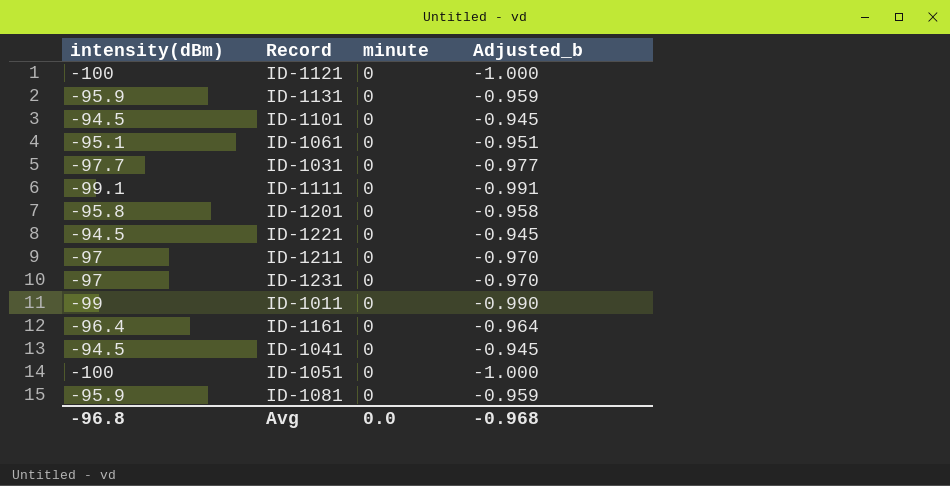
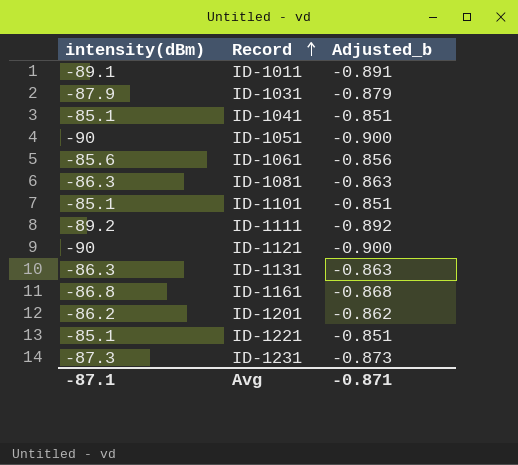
row order: none -> Record ascending
column minute | position: 3 -> none
row ID-1211: -97 | 0 | -0.970 -> none
ID-1011 | intensity(dBm): -99 -> -89.1
ID-1011 | Adjusted_b: -0.990 -> -0.891
ID-1031 | intensity(dBm): -97.7 -> -87.9
ID-1031 | Adjusted_b: -0.977 -> -0.879
ID-1041 | intensity(dBm): -94.5 -> -85.1
ID-1041 | Adjusted_b: -0.945 -> -0.851
ID-1051 | intensity(dBm): -100 -> -90
ID-1051 | Adjusted_b: -1.000 -> -0.900
ID-1061 | intensity(dBm): -95.1 -> -85.6
ID-1061 | Adjusted_b: -0.951 -> -0.856
ID-1081 | intensity(dBm): -95.9 -> -86.3
ID-1081 | Adjusted_b: -0.959 -> -0.863
ID-1101 | intensity(dBm): -94.5 -> -85.1
ID-1101 | Adjusted_b: -0.945 -> -0.851
ID-1111 | intensity(dBm): -99.1 -> -89.2
ID-1111 | Adjusted_b: -0.991 -> -0.892
ID-1121 | intensity(dBm): -100 -> -90
ID-1121 | Adjusted_b: -1.000 -> -0.900
ID-1131 | intensity(dBm): -95.9 -> -86.3
ID-1131 | Adjusted_b: -0.959 -> -0.863
ID-1161 | intensity(dBm): -96.4 -> -86.8
ID-1161 | Adjusted_b: -0.964 -> -0.868
ID-1201 | intensity(dBm): -95.8 -> -86.2
ID-1201 | Adjusted_b: -0.958 -> -0.862
ID-1221 | intensity(dBm): -94.5 -> -85.1
ID-1221 | Adjusted_b: -0.945 -> -0.851
ID-1231 | intensity(dBm): -97 -> -87.3
ID-1231 | Adjusted_b: -0.970 -> -0.873
Avg | intensity(dBm): -96.8 -> -87.1
Avg | Adjusted_b: -0.968 -> -0.871

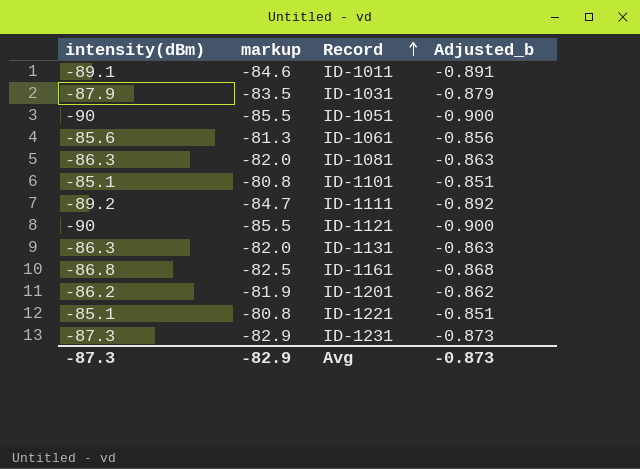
column markup | formula: none -> [intensity(dBm)] * 0.95
row ID-1041: -85.1 | -0.851 -> none
Avg | intensity(dBm): -87.1 -> -87.3
Avg | Adjusted_b: -0.871 -> -0.873

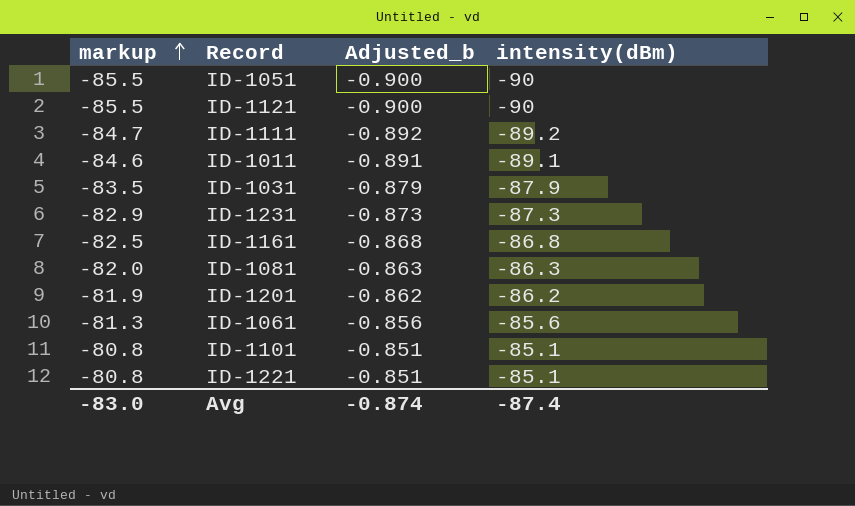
row order: Record ascending -> markup ascending
column intensity(dBm) | position: 1 -> 4
row ID-1131: -86.3 | -82.0 | -0.863 -> none
Avg | markup: -82.9 -> -83.0
Avg | Adjusted_b: -0.873 -> -0.874
Avg | intensity(dBm): -87.3 -> -87.4

